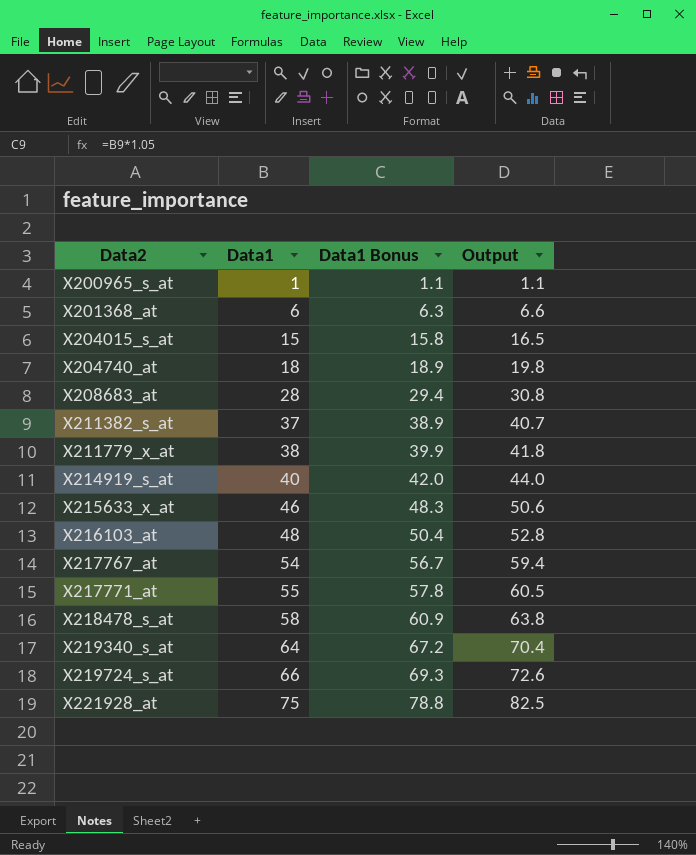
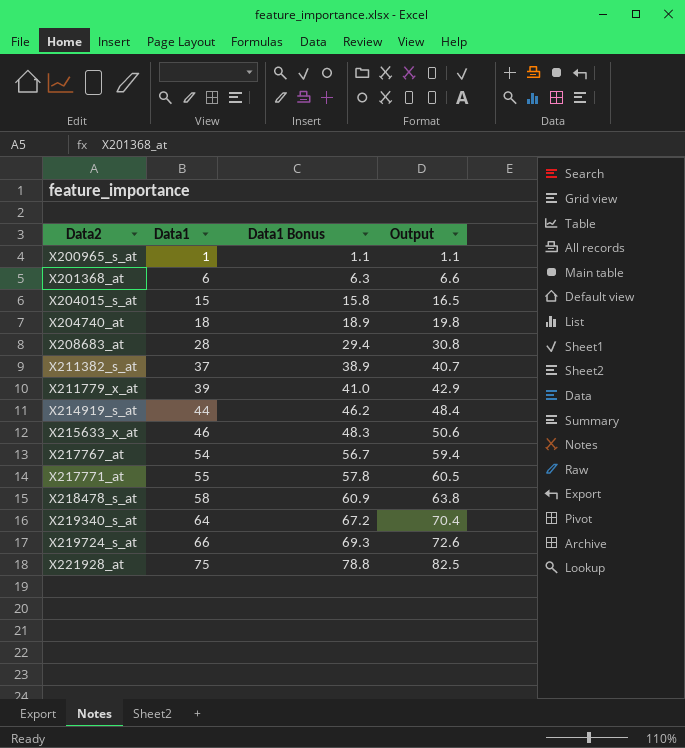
row X216103_at: 48 | 50.4 | 52.8 -> none
X211779_x_at | Data1: 38 -> 39
X211779_x_at | Data1 Bonus: 39.9 -> 41.0
X211779_x_at | Output: 41.8 -> 42.9
X214919_s_at | Data1: 40 -> 44
X214919_s_at | Data1 Bonus: 42.0 -> 46.2
X214919_s_at | Output: 44.0 -> 48.4

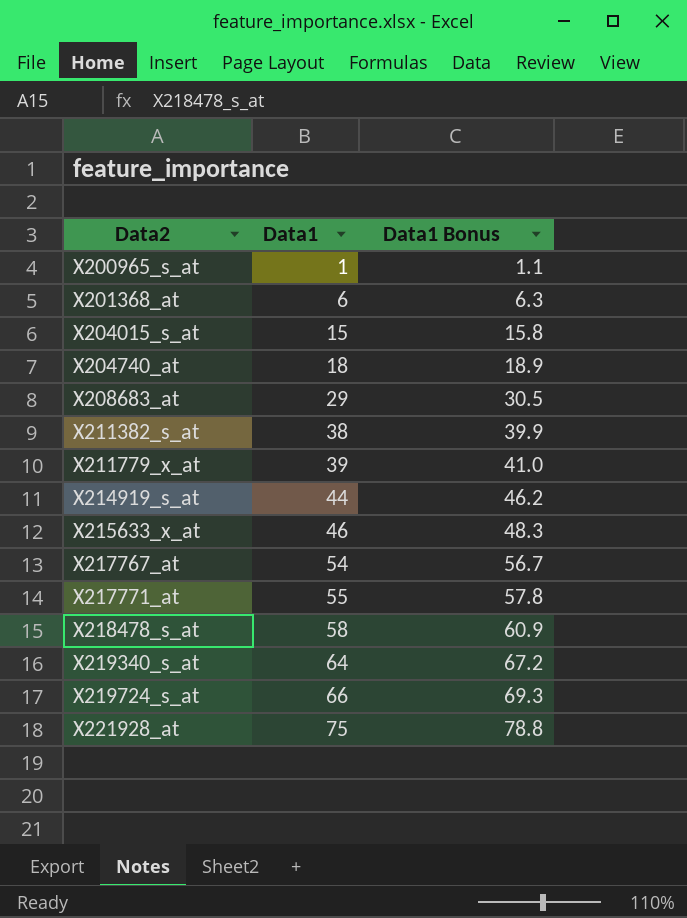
column Output | formula: [Data1] * 1.1 -> none
X208683_at | Data1: 28 -> 29
X208683_at | Data1 Bonus: 29.4 -> 30.5
X211382_s_at | Data1: 37 -> 38
X211382_s_at | Data1 Bonus: 38.9 -> 39.9

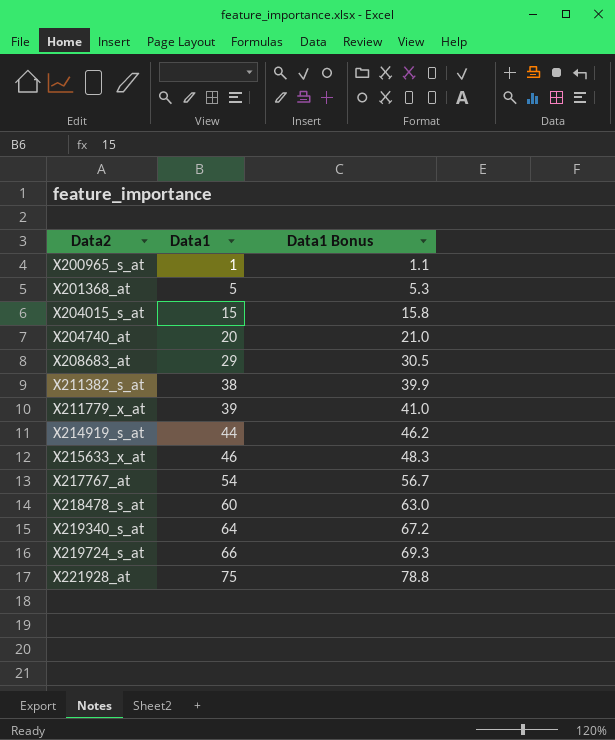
row X217771_at: 55 | 57.8 -> none
X201368_at | Data1: 6 -> 5
X201368_at | Data1 Bonus: 6.3 -> 5.3
X204740_at | Data1: 18 -> 20
X204740_at | Data1 Bonus: 18.9 -> 21.0
X218478_s_at | Data1: 58 -> 60
X218478_s_at | Data1 Bonus: 60.9 -> 63.0

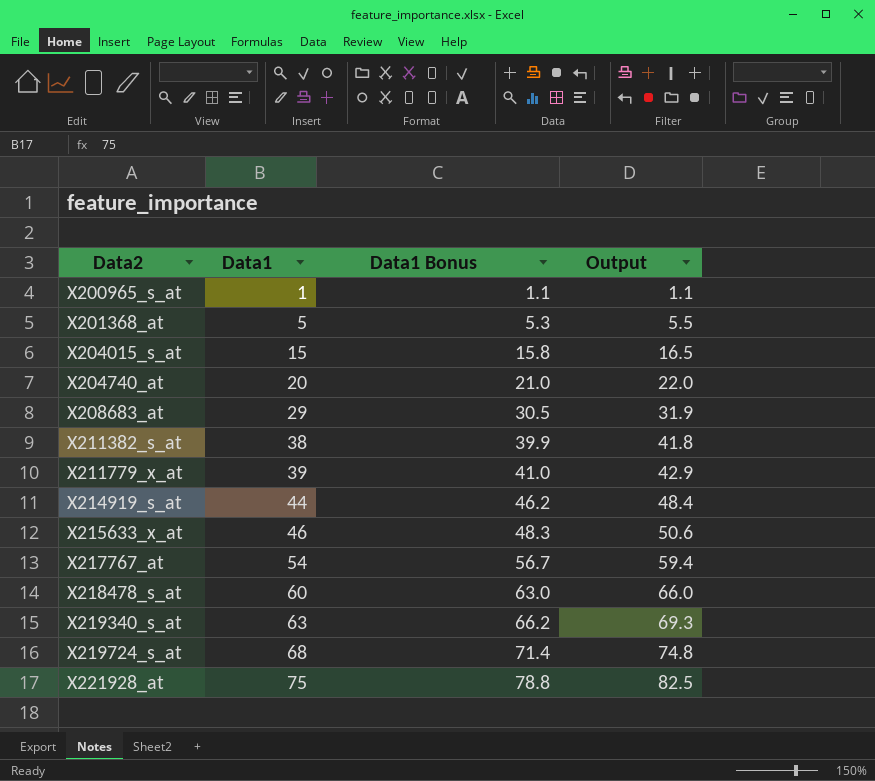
column Output | formula: none -> [Data1] * 1.1
X219340_s_at | Data1: 64 -> 63
X219340_s_at | Data1 Bonus: 67.2 -> 66.2
X219724_s_at | Data1: 66 -> 68
X219724_s_at | Data1 Bonus: 69.3 -> 71.4

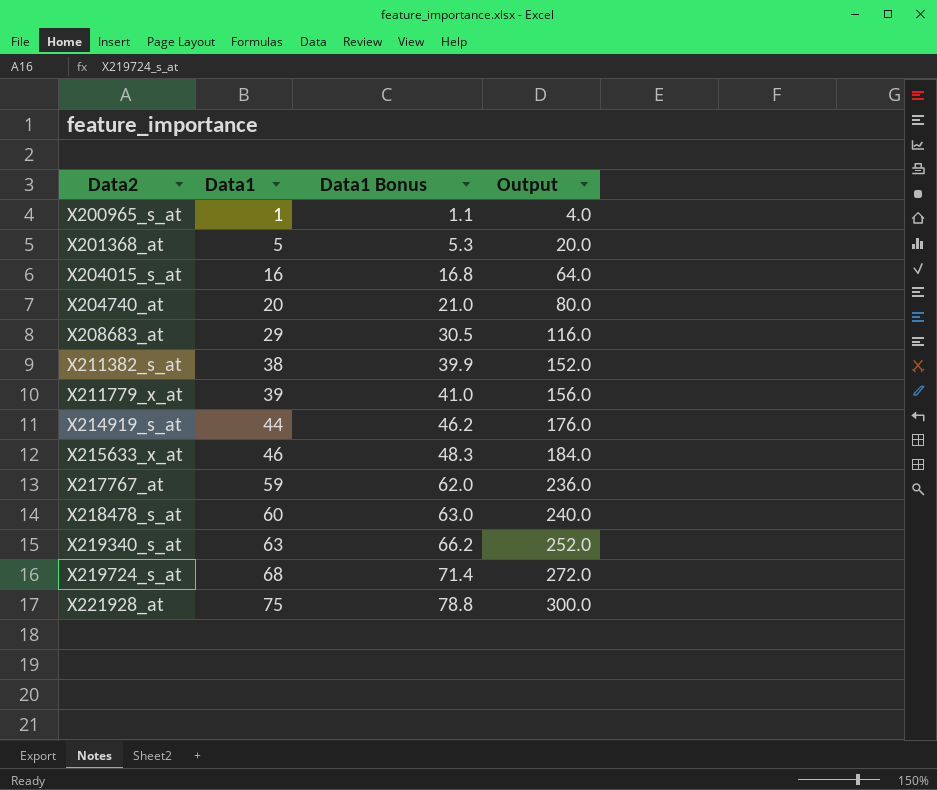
column Output | formula: [Data1] * 1.1 -> [Data1] * 4
X204015_s_at | Data1: 15 -> 16
X204015_s_at | Data1 Bonus: 15.8 -> 16.8
X217767_at | Data1: 54 -> 59
X217767_at | Data1 Bonus: 56.7 -> 62.0

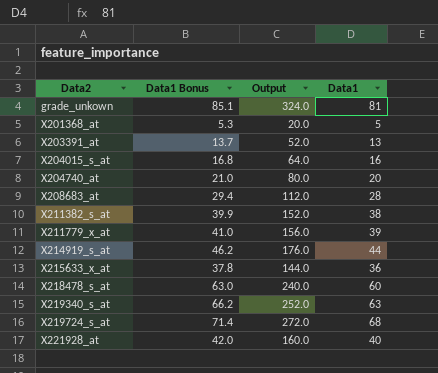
column Data1 | position: 2 -> 4
row X200965_s_at: 1 | 1.1 | 4.0 -> none
row X217767_at: 59 | 62.0 | 236.0 -> none
row grade_unkown: none -> 85.1 | 324.0 | 81
row X203391_at: none -> 13.7 | 52.0 | 13
X208683_at | Data1 Bonus: 30.5 -> 29.4
X208683_at | Output: 116.0 -> 112.0
X208683_at | Data1: 29 -> 28
X215633_x_at | Data1 Bonus: 48.3 -> 37.8
X215633_x_at | Output: 184.0 -> 144.0
X215633_x_at | Data1: 46 -> 36
X221928_at | Data1 Bonus: 78.8 -> 42.0
X221928_at | Output: 300.0 -> 160.0
X221928_at | Data1: 75 -> 40

